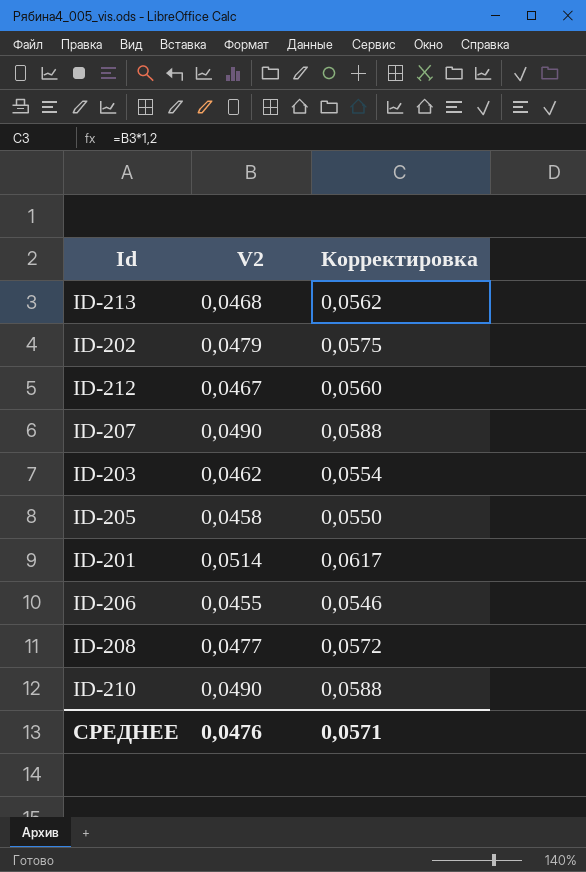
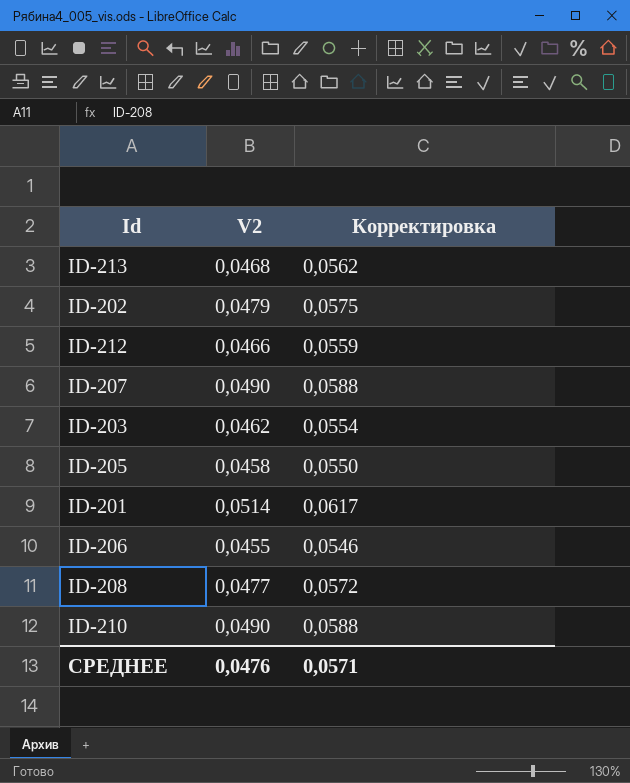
ID-212 | V2: 0,0467 -> 0,0466
ID-212 | Корректировка: 0,0560 -> 0,0559

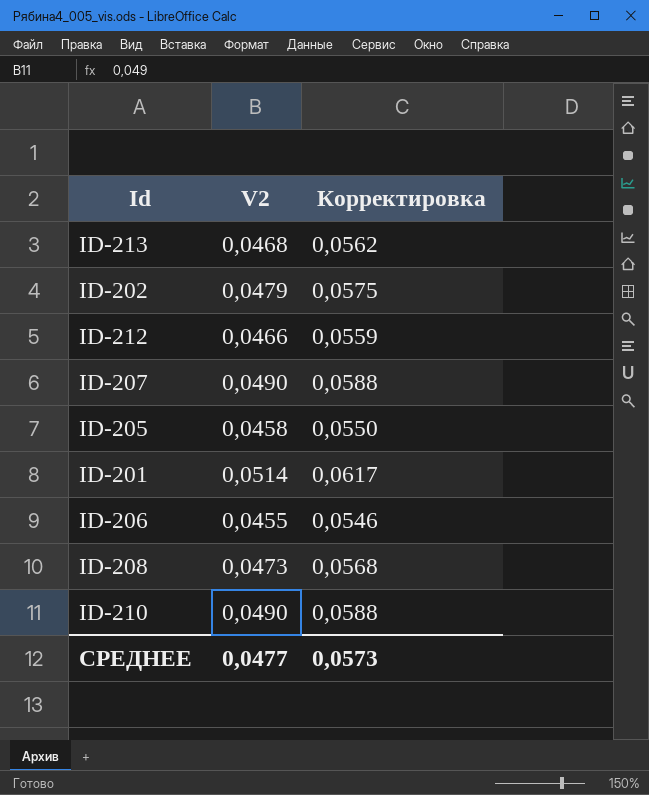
row ID-203: 0,0462 | 0,0554 -> none
ID-208 | V2: 0,0477 -> 0,0473
ID-208 | Корректировка: 0,0572 -> 0,0568
СРЕДНЕЕ | V2: 0,0476 -> 0,0477
СРЕДНЕЕ | Корректировка: 0,0571 -> 0,0573

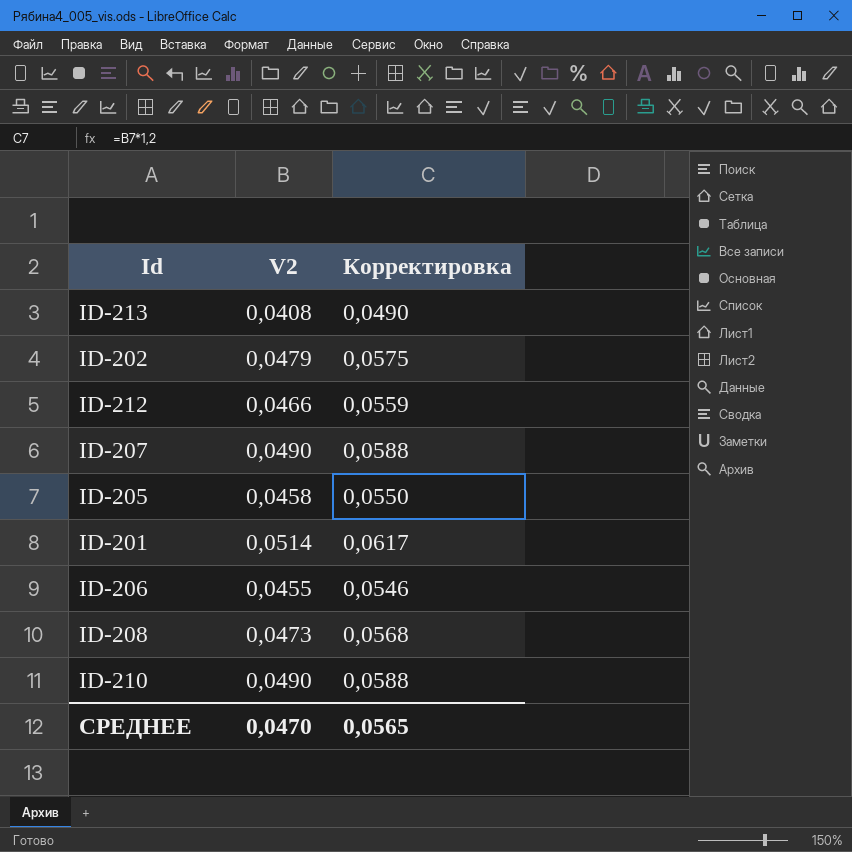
ID-213 | V2: 0,0468 -> 0,0408
ID-213 | Корректировка: 0,0562 -> 0,0490
СРЕДНЕЕ | V2: 0,0477 -> 0,0470
СРЕДНЕЕ | Корректировка: 0,0573 -> 0,0565

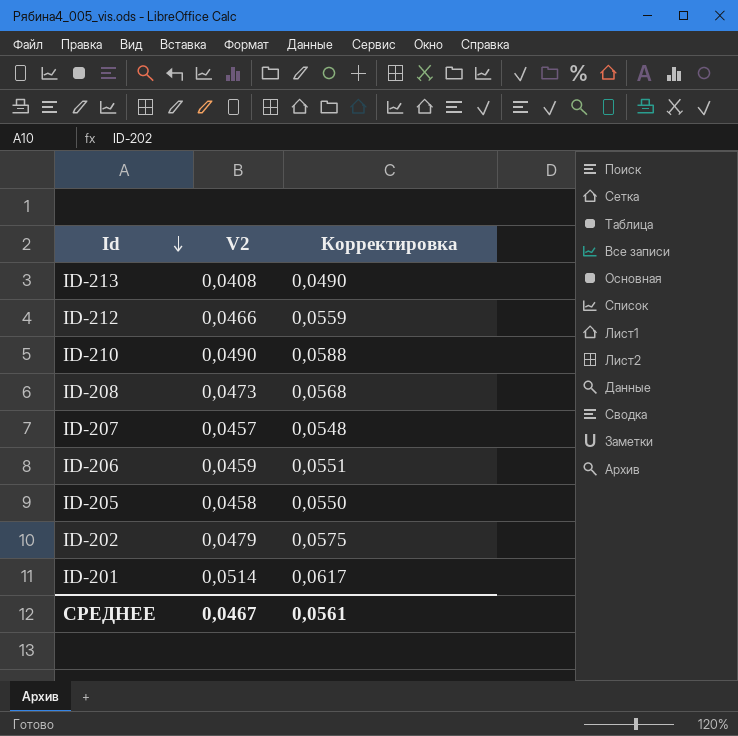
row order: none -> Id descending
ID-207 | V2: 0,0490 -> 0,0457
ID-207 | Корректировка: 0,0588 -> 0,0548
ID-206 | V2: 0,0455 -> 0,0459
ID-206 | Корректировка: 0,0546 -> 0,0551
СРЕДНЕЕ | V2: 0,0470 -> 0,0467
СРЕДНЕЕ | Корректировка: 0,0565 -> 0,0561

